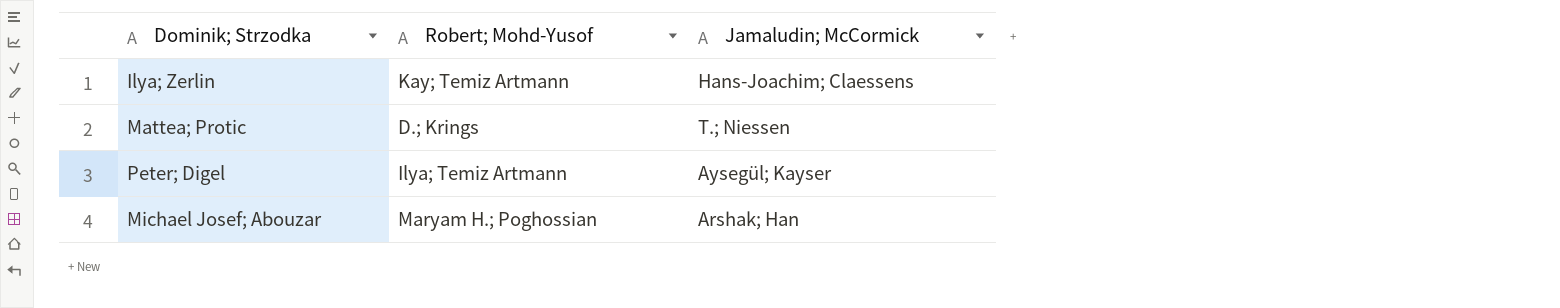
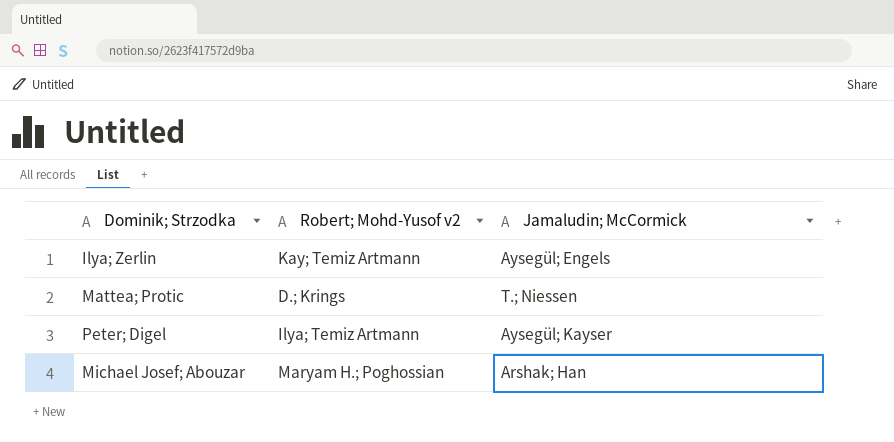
column name: Robert; Mohd-Yusof -> Robert; Mohd-Yusof v2
Ilya; Zerlin | Jamaludin; McCormick: Hans-Joachim; Claessens -> Aysegül; Engels

